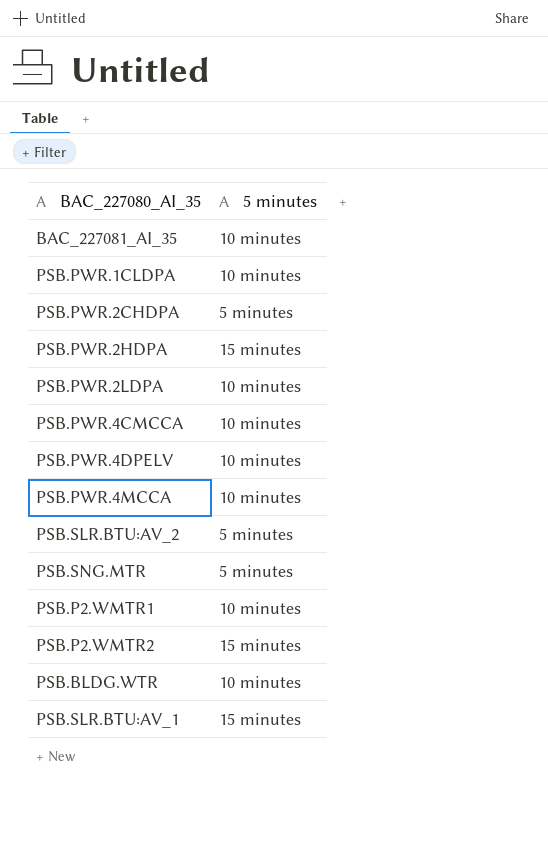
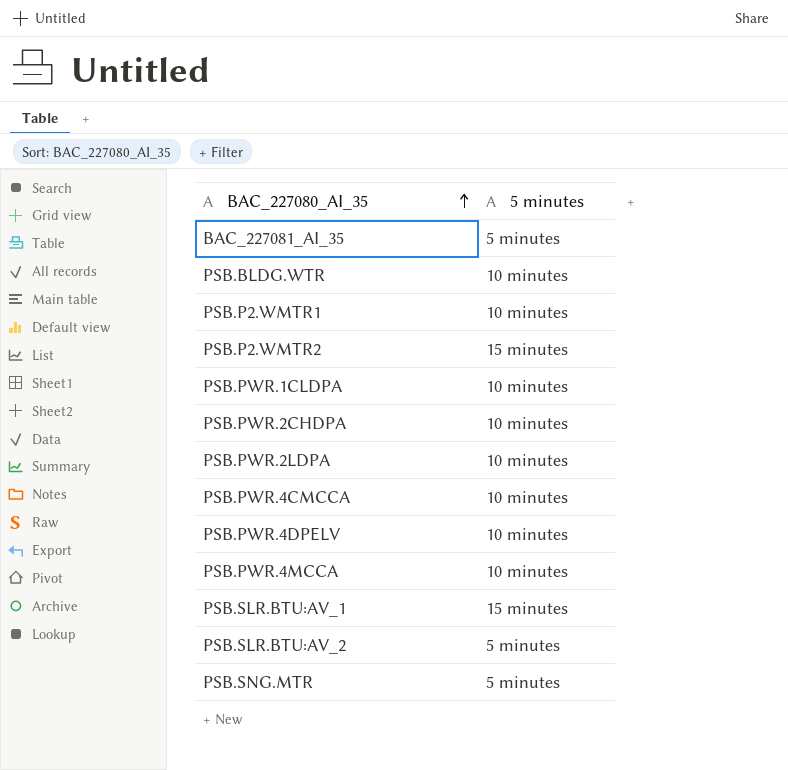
row order: none -> BAC_227080_AI_35 ascending
row PSB.PWR.2HDPA: 15 minutes -> none
BAC_227081_AI_35 | 5 minutes: 10 minutes -> 5 minutes
PSB.PWR.2CHDPA | 5 minutes: 5 minutes -> 10 minutes

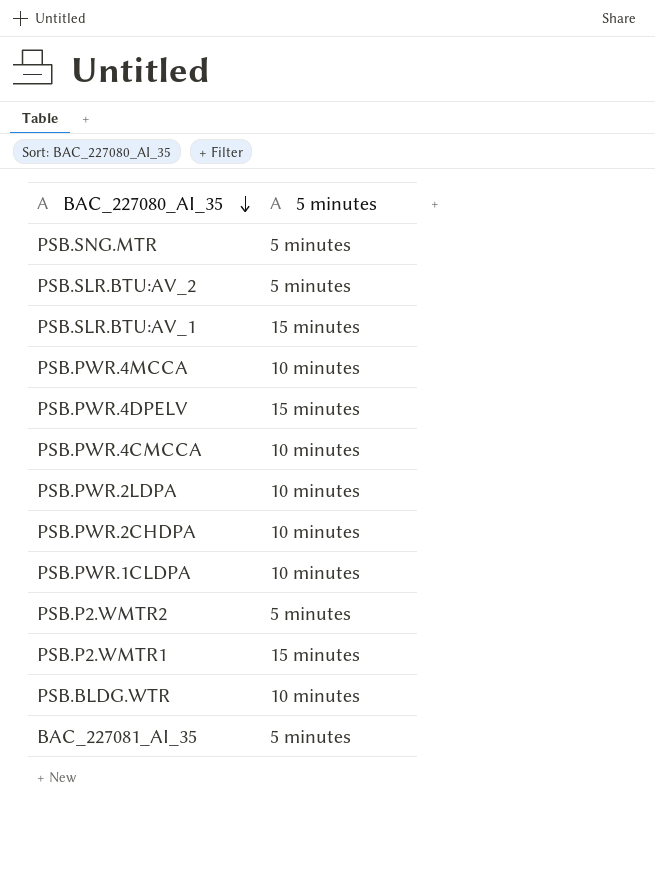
row order: BAC_227080_AI_35 ascending -> BAC_227080_AI_35 descending
PSB.PWR.4DPELV | 5 minutes: 10 minutes -> 15 minutes
PSB.P2.WMTR2 | 5 minutes: 15 minutes -> 5 minutes
PSB.P2.WMTR1 | 5 minutes: 10 minutes -> 15 minutes

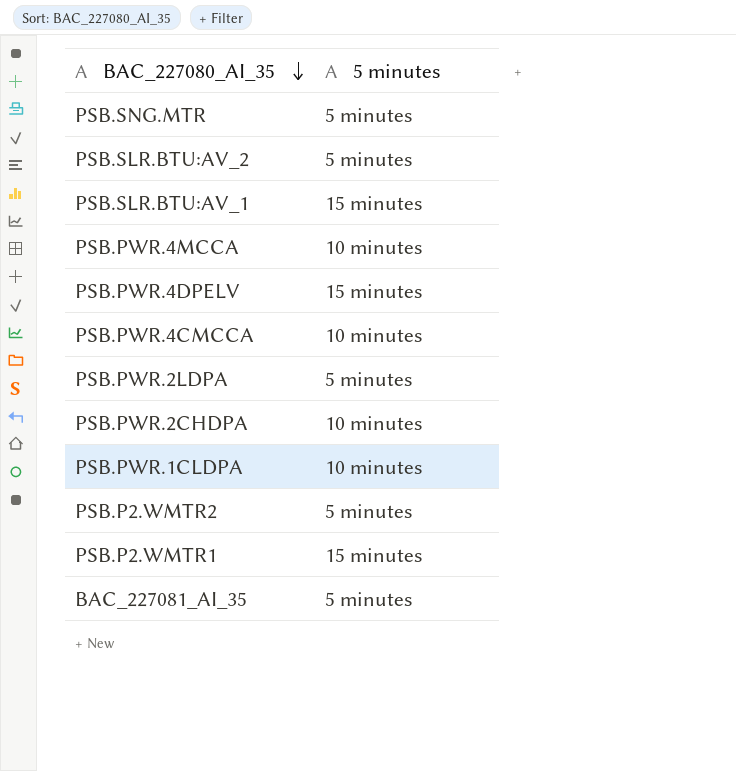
row PSB.BLDG.WTR: 10 minutes -> none
PSB.PWR.2LDPA | 5 minutes: 10 minutes -> 5 minutes

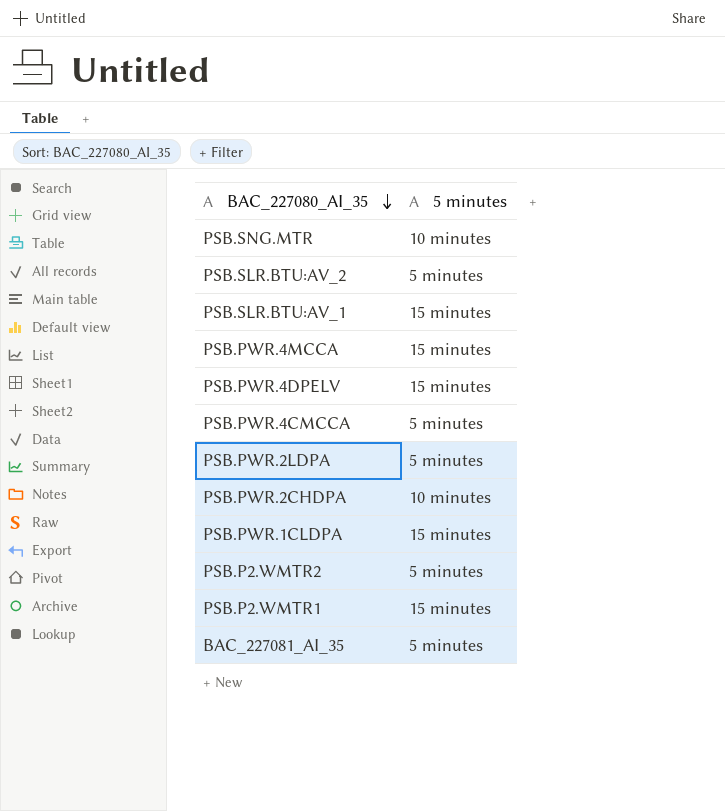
PSB.SNG.MTR | 5 minutes: 5 minutes -> 10 minutes
PSB.PWR.4MCCA | 5 minutes: 10 minutes -> 15 minutes
PSB.PWR.4CMCCA | 5 minutes: 10 minutes -> 5 minutes
PSB.PWR.1CLDPA | 5 minutes: 10 minutes -> 15 minutes

